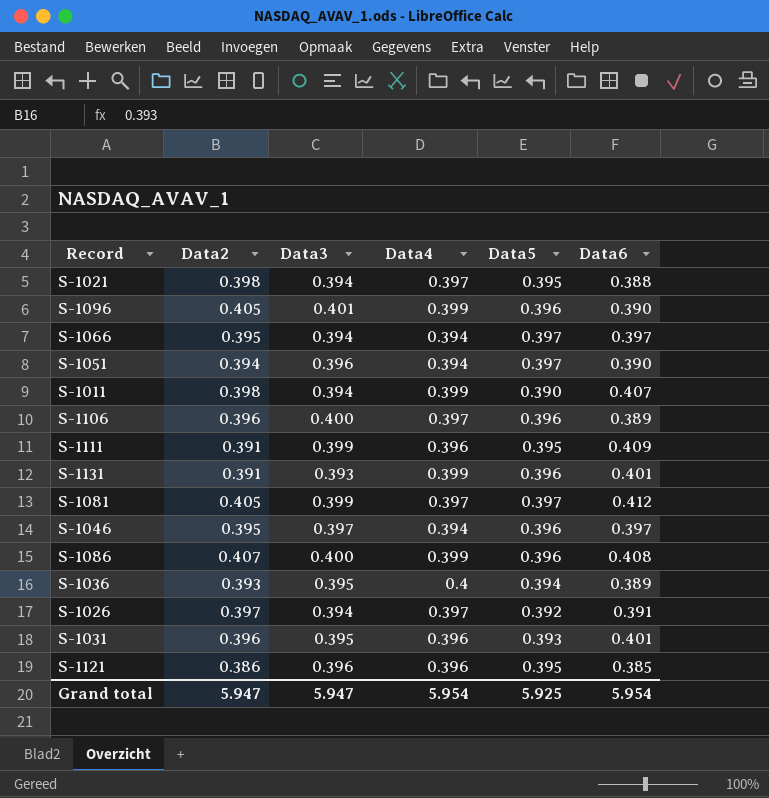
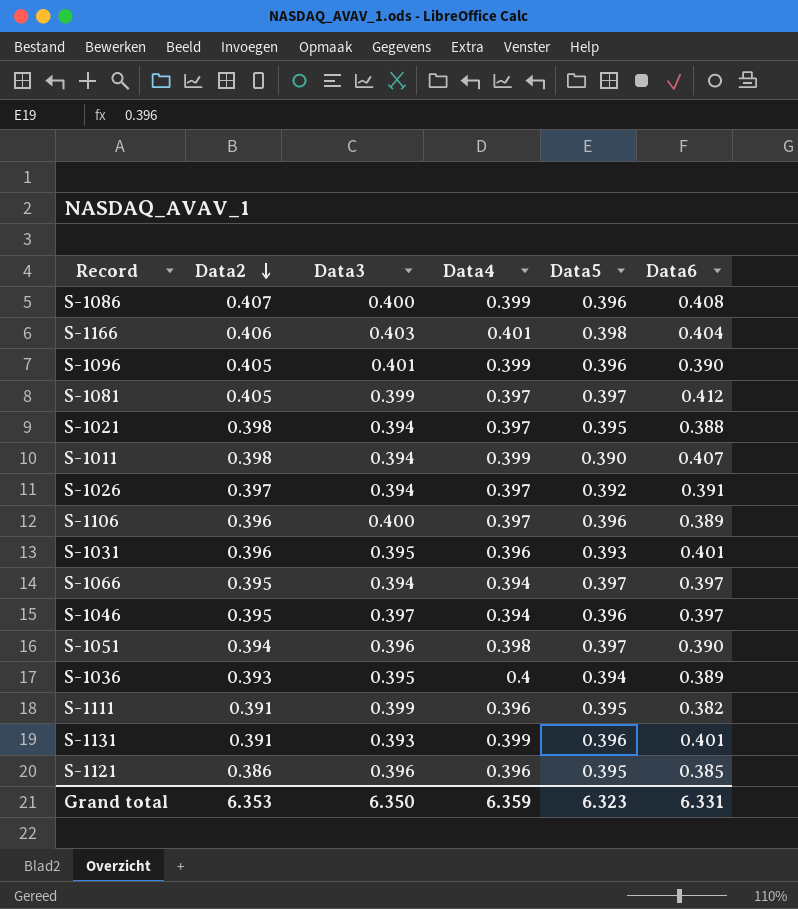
row order: none -> Data2 descending
row S-1166: none -> 0.406 | 0.403 | 0.401 | 0.398 | 0.404
S-1051 | Data4: 0.394 -> 0.398
S-1111 | Data6: 0.409 -> 0.382
Grand total | Data2: 5.947 -> 6.353
Grand total | Data3: 5.947 -> 6.350
Grand total | Data4: 5.954 -> 6.359
Grand total | Data5: 5.925 -> 6.323
Grand total | Data6: 5.954 -> 6.331

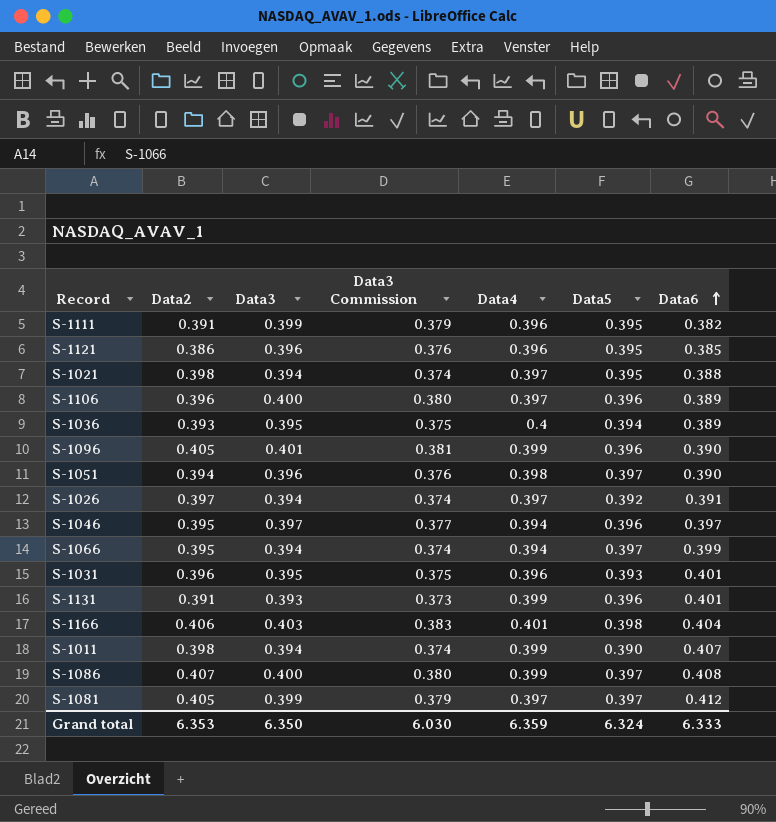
row order: Data2 descending -> Data6 ascending
column Data3 Commission | formula: none -> [Data3] * 0.95
S-1066 | Data6: 0.397 -> 0.399
S-1086 | Data5: 0.396 -> 0.397
Grand total | Data5: 6.323 -> 6.324
Grand total | Data6: 6.331 -> 6.333

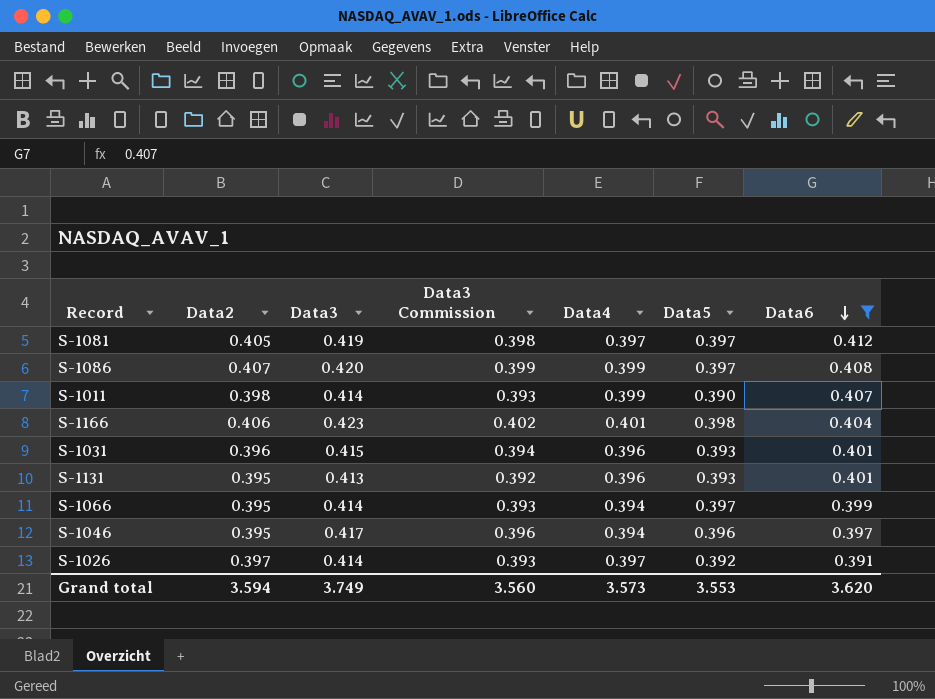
filter: none -> Data6 >= 0.391
row order: Data6 ascending -> Data6 descending
S-1081 | Data3: 0.399 -> 0.419
S-1081 | Data3 Commission: 0.379 -> 0.398
S-1086 | Data3: 0.400 -> 0.420
S-1086 | Data3 Commission: 0.380 -> 0.399
S-1011 | Data3: 0.394 -> 0.414
S-1011 | Data3 Commission: 0.374 -> 0.393
S-1166 | Data3: 0.403 -> 0.423
S-1166 | Data3 Commission: 0.383 -> 0.402
S-1031 | Data3: 0.395 -> 0.415
S-1031 | Data3 Commission: 0.375 -> 0.394
S-1131 | Data2: 0.391 -> 0.395
S-1131 | Data3: 0.393 -> 0.413
S-1131 | Data3 Commission: 0.373 -> 0.392
S-1131 | Data4: 0.399 -> 0.396
S-1131 | Data5: 0.396 -> 0.393
S-1066 | Data3: 0.394 -> 0.414
S-1066 | Data3 Commission: 0.374 -> 0.393
S-1046 | Data3: 0.397 -> 0.417
S-1046 | Data3 Commission: 0.377 -> 0.396
S-1026 | Data3: 0.394 -> 0.414
S-1026 | Data3 Commission: 0.374 -> 0.393
Grand total | Data2: 6.353 -> 3.594
Grand total | Data3: 6.350 -> 3.749
Grand total | Data3 Commission: 6.030 -> 3.560
Grand total | Data4: 6.359 -> 3.573
Grand total | Data5: 6.324 -> 3.553
Grand total | Data6: 6.333 -> 3.620

